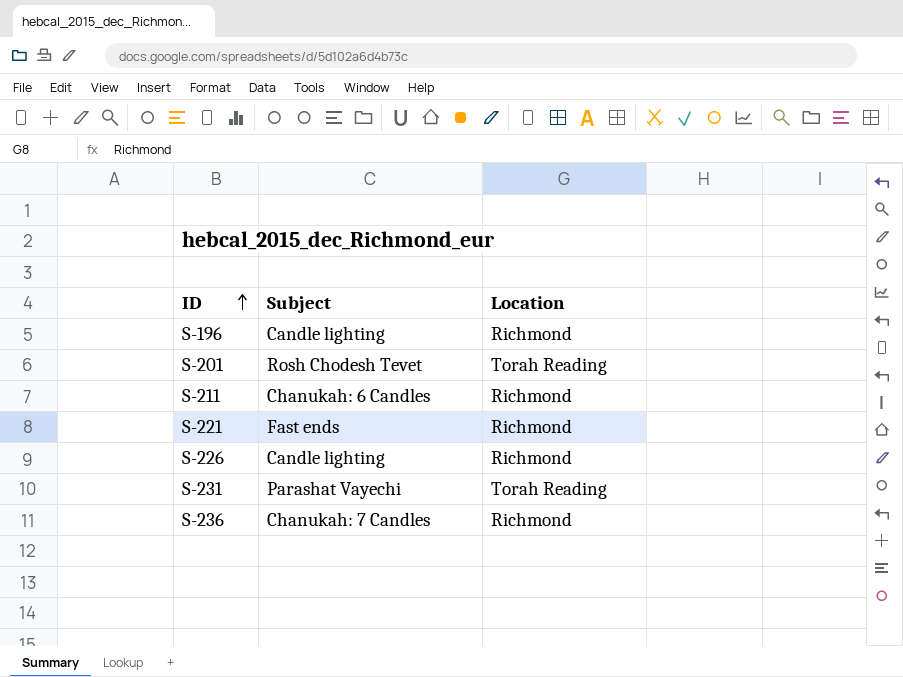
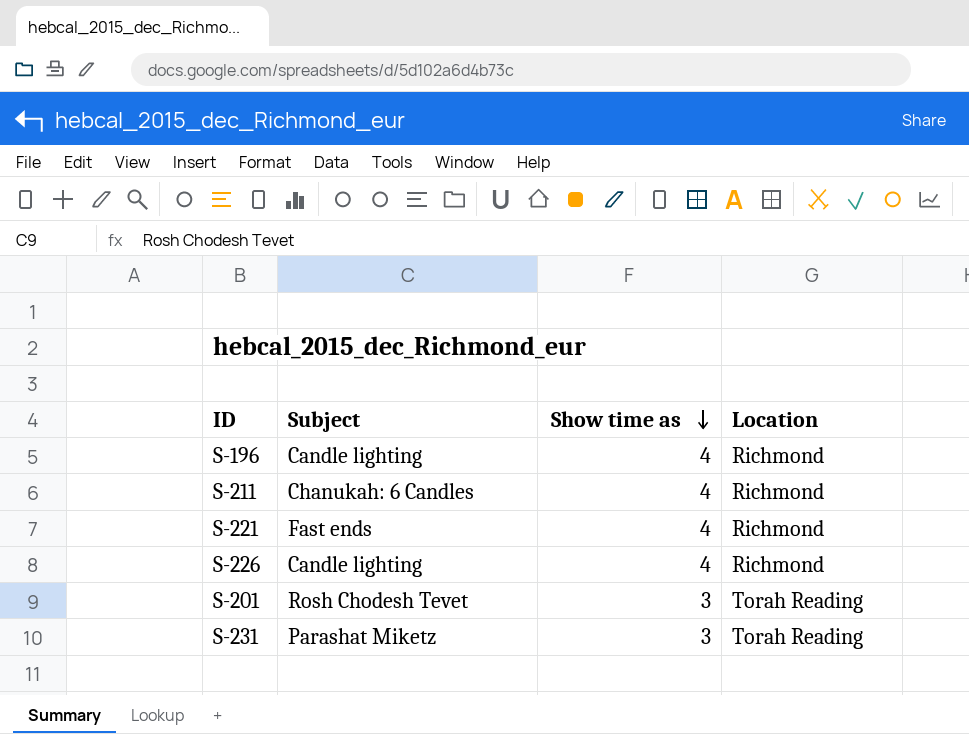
row order: ID ascending -> Show time as descending
column Show time as | position: none -> 3
row S-236: Chanukah: 7 Candles | Richmond -> none
S-231 | Subject: Parashat Vayechi -> Parashat Miketz

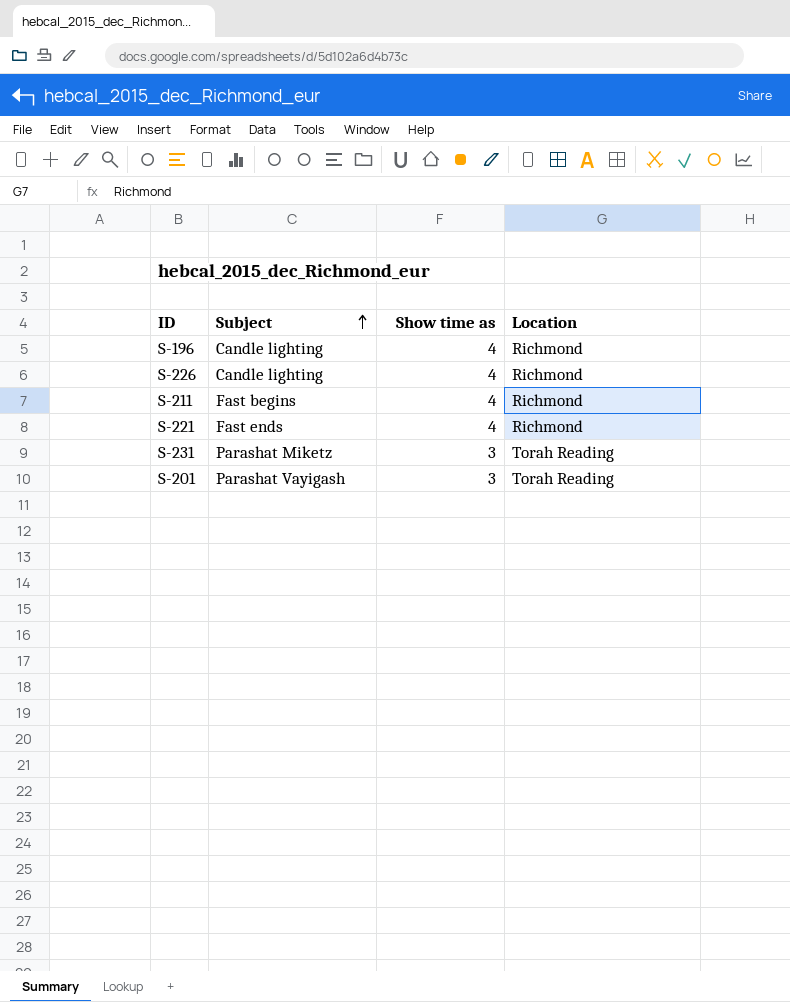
row order: Show time as descending -> Subject ascending
S-211 | Subject: Chanukah: 6 Candles -> Fast begins
S-201 | Subject: Rosh Chodesh Tevet -> Parashat Vayigash

